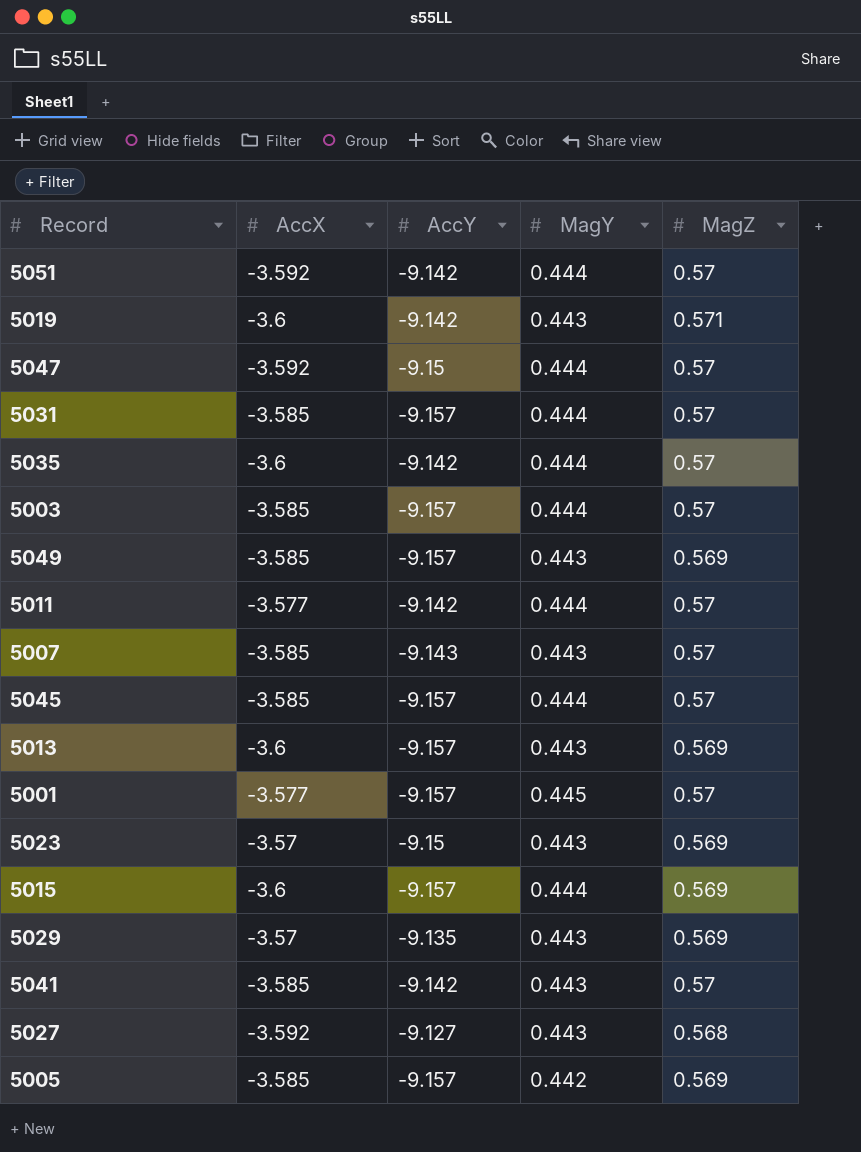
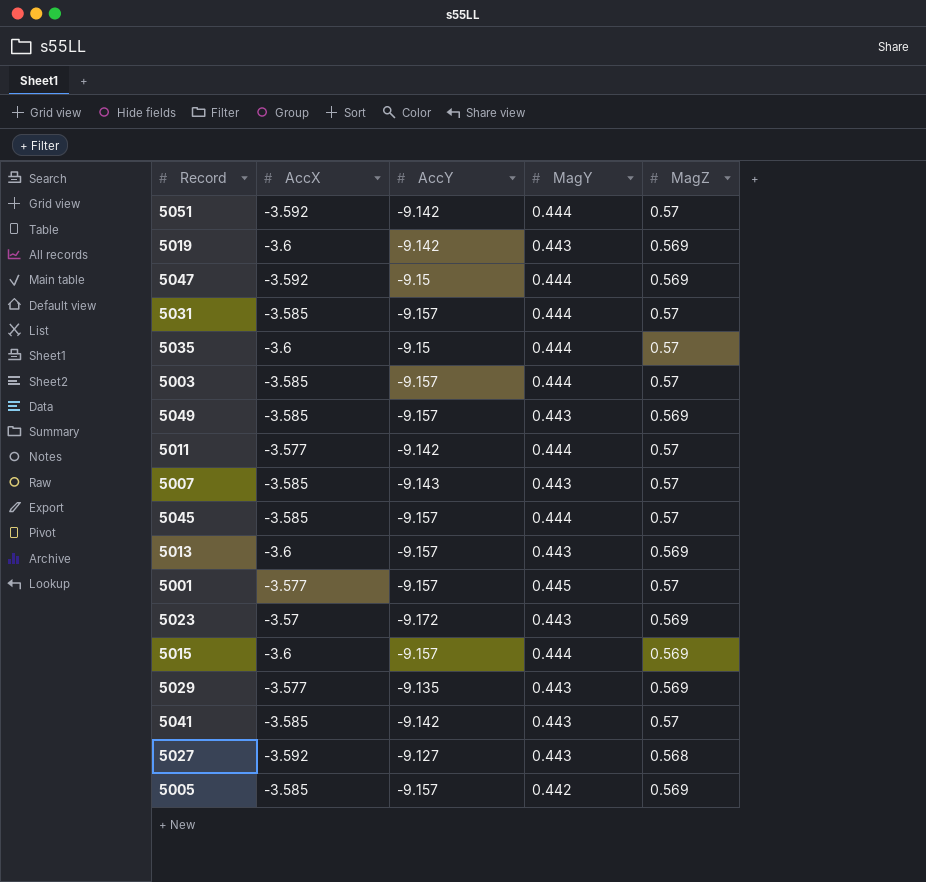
5019 | MagZ: 0.571 -> 0.569
5047 | MagZ: 0.57 -> 0.569
5035 | AccY: -9.142 -> -9.15
5023 | AccY: -9.15 -> -9.172
5029 | AccX: -3.57 -> -3.577

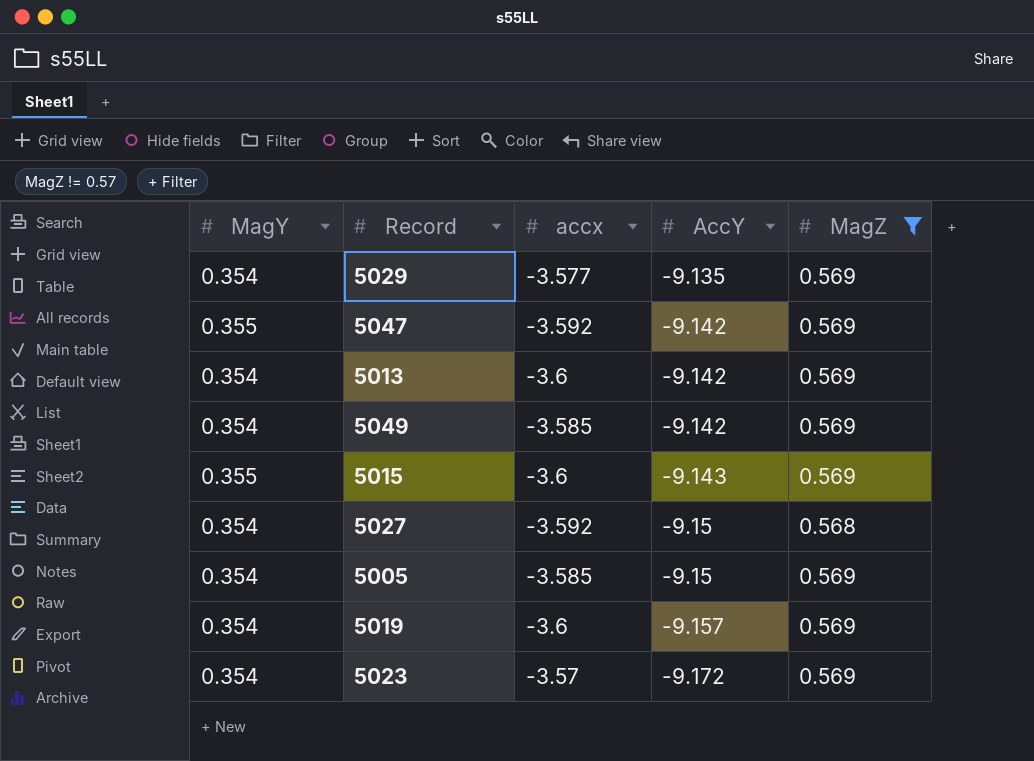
filter: none -> MagZ != 0.57
row order: none -> AccY descending
column MagY | position: 4 -> 1
column name: AccX -> accx
5029 | MagY: 0.443 -> 0.354
5047 | MagY: 0.444 -> 0.355
5047 | AccY: -9.15 -> -9.142
5013 | MagY: 0.443 -> 0.354
5013 | AccY: -9.157 -> -9.142
5049 | MagY: 0.443 -> 0.354
5049 | AccY: -9.157 -> -9.142
5015 | MagY: 0.444 -> 0.355
5015 | AccY: -9.157 -> -9.143
5027 | MagY: 0.443 -> 0.354
5027 | AccY: -9.127 -> -9.15
5005 | MagY: 0.442 -> 0.354
5005 | AccY: -9.157 -> -9.15
5019 | MagY: 0.443 -> 0.354
5019 | AccY: -9.142 -> -9.157
5023 | MagY: 0.443 -> 0.354

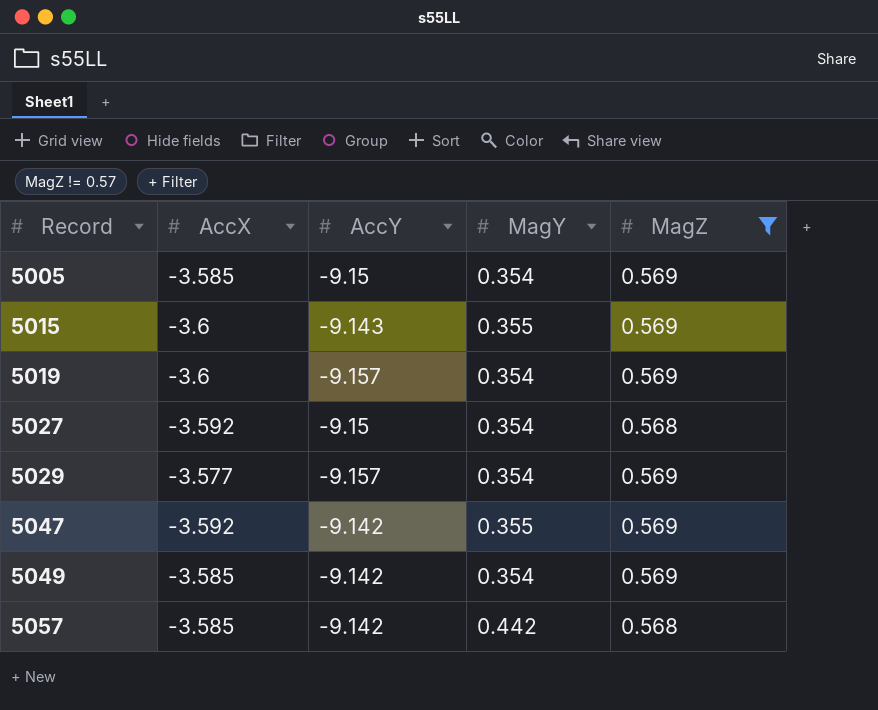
row order: AccY descending -> Record ascending
column name: accx -> AccX
column MagY | position: 1 -> 4
row 5013: 0.354 | -3.6 | -9.142 | 0.569 -> none
row 5023: 0.354 | -3.57 | -9.172 | 0.569 -> none
5029 | AccY: -9.135 -> -9.157
row 5057: none -> -3.585 | -9.142 | 0.442 | 0.568

